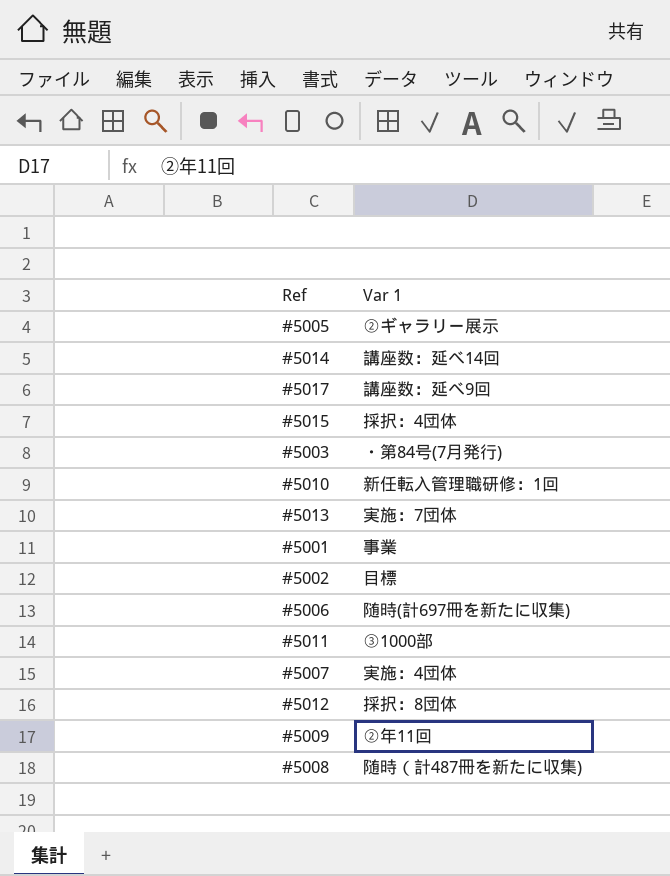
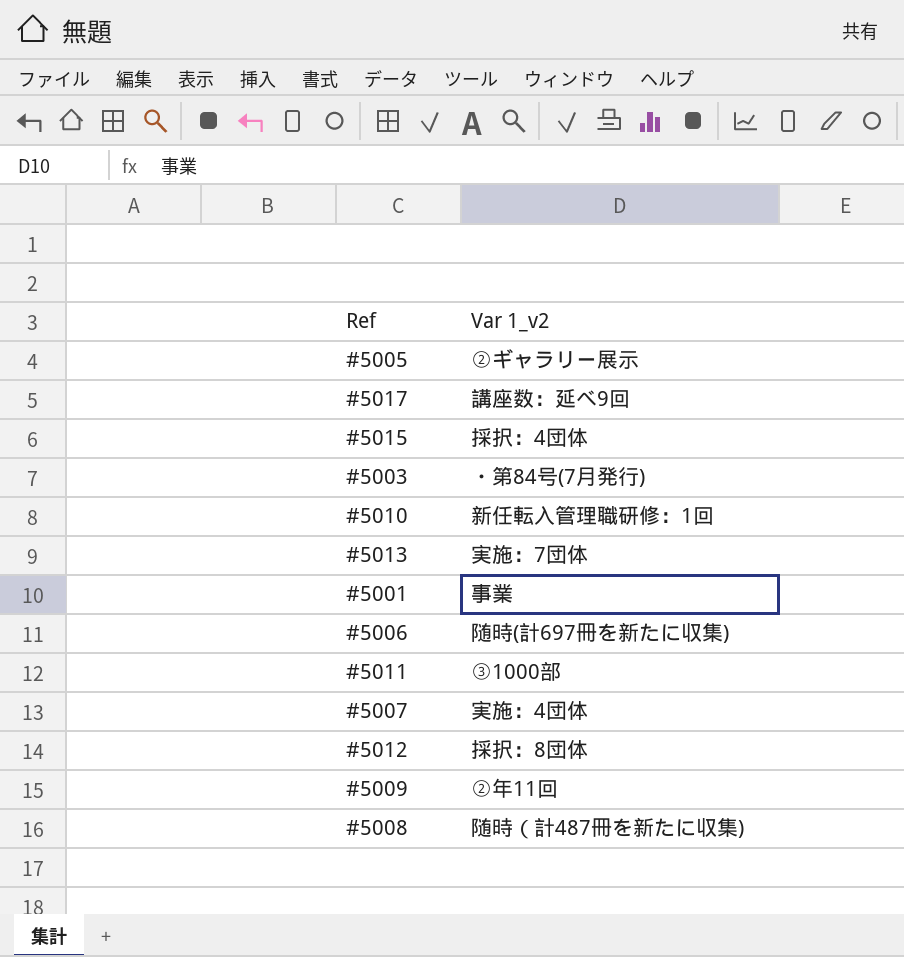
column name: Var 1 -> Var 1_v2
row #5014: 講座数：延べ14回 -> none
row #5002: 目標 -> none

